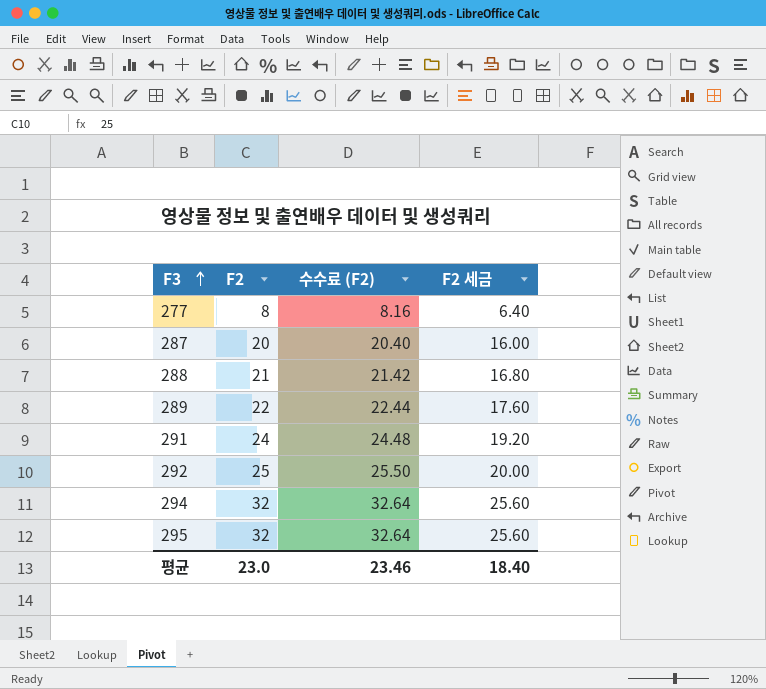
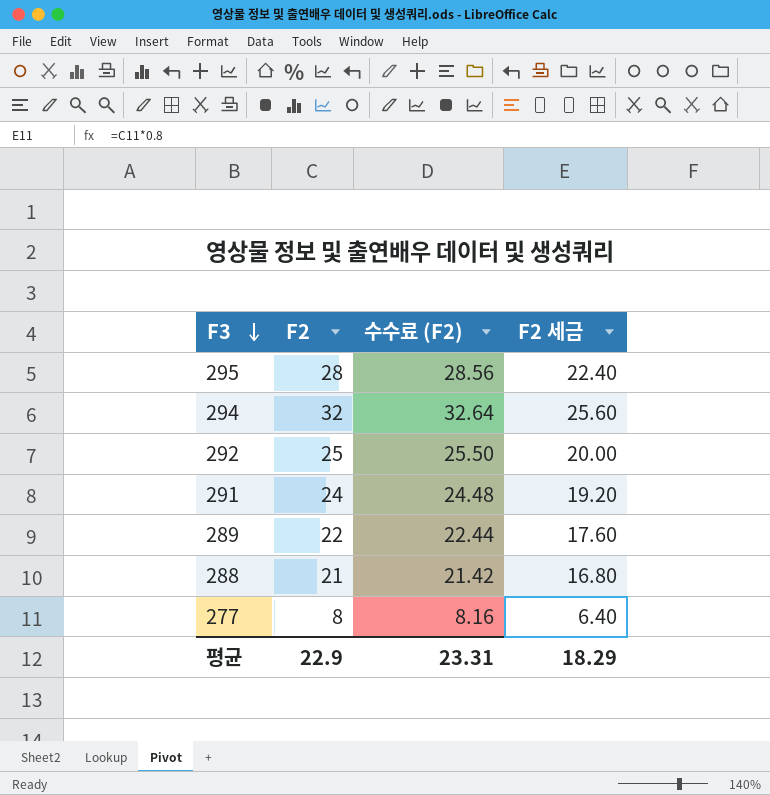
row order: F3 ascending -> F3 descending
row 287: 20 | 20.40 | 16.00 -> none
295 | F2: 32 -> 28
295 | 수수료 (F2): 32.64 -> 28.56
295 | F2 세금: 25.60 -> 22.40
평균 | F2: 23.0 -> 22.9
평균 | 수수료 (F2): 23.46 -> 23.31
평균 | F2 세금: 18.40 -> 18.29

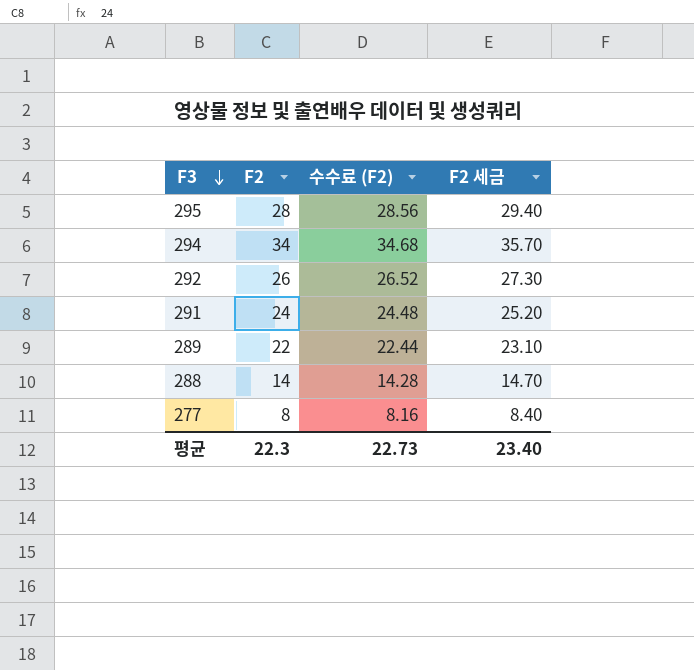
column F2 세금 | formula: [F2] * 0.8 -> [F2] * 1.05
294 | F2: 32 -> 34
294 | 수수료 (F2): 32.64 -> 34.68
292 | F2: 25 -> 26
292 | 수수료 (F2): 25.50 -> 26.52
288 | F2: 21 -> 14
288 | 수수료 (F2): 21.42 -> 14.28
평균 | F2: 22.9 -> 22.3
평균 | 수수료 (F2): 23.31 -> 22.73
평균 | F2 세금: 18.29 -> 23.40

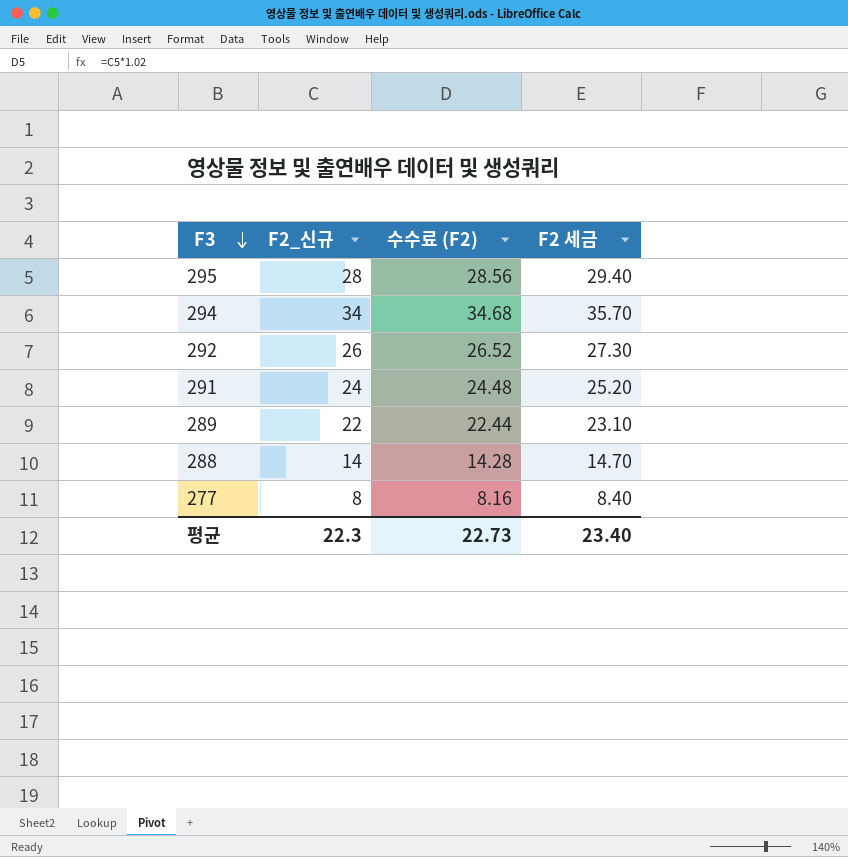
column name: F2 -> F2_신규

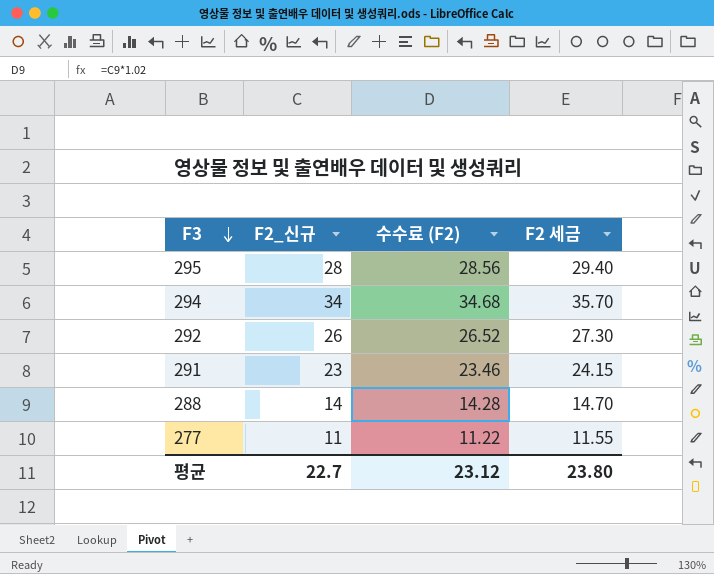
row 289: 22 | 22.44 | 23.10 -> none
291 | F2_신규: 24 -> 23
291 | 수수료 (F2): 24.48 -> 23.46
291 | F2 세금: 25.20 -> 24.15
277 | F2_신규: 8 -> 11
277 | 수수료 (F2): 8.16 -> 11.22
277 | F2 세금: 8.40 -> 11.55
평균 | F2_신규: 22.3 -> 22.7
평균 | 수수료 (F2): 22.73 -> 23.12
평균 | F2 세금: 23.40 -> 23.80

